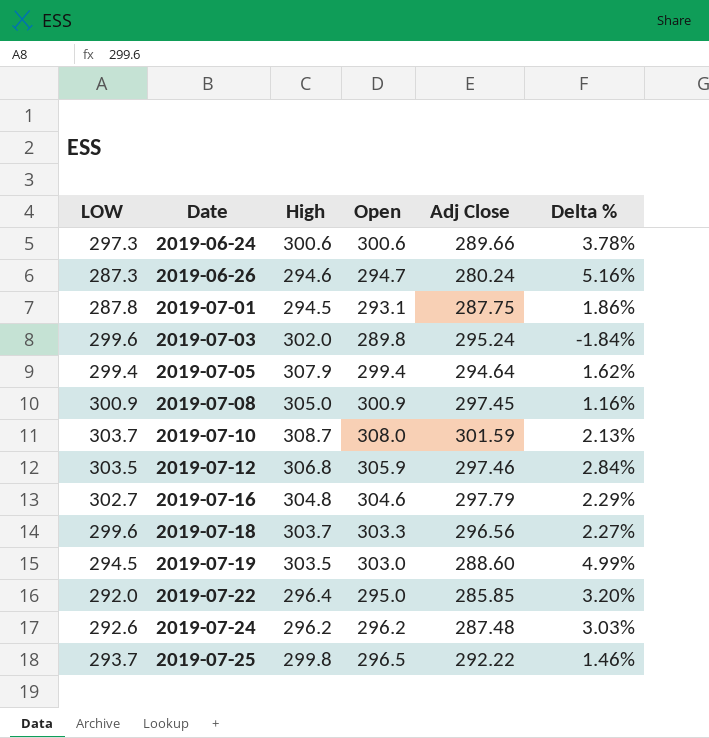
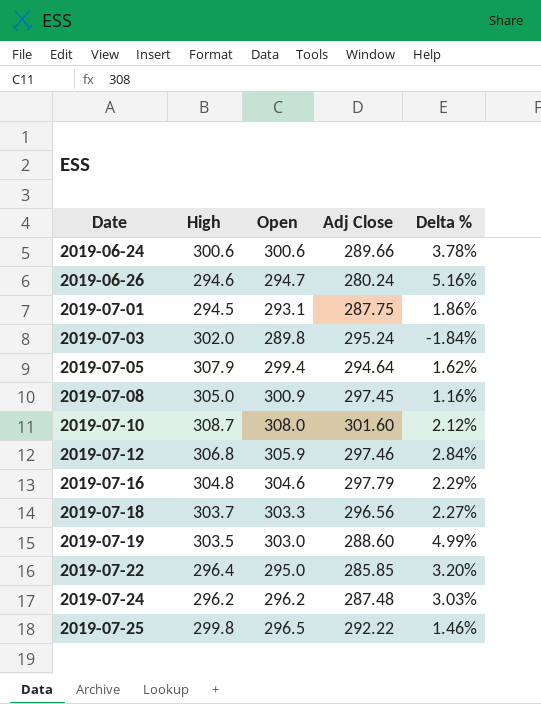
column LOW | position: 1 -> none
2019-07-10 | Adj Close: 301.59 -> 301.60
2019-07-10 | Delta %: 2.13% -> 2.12%

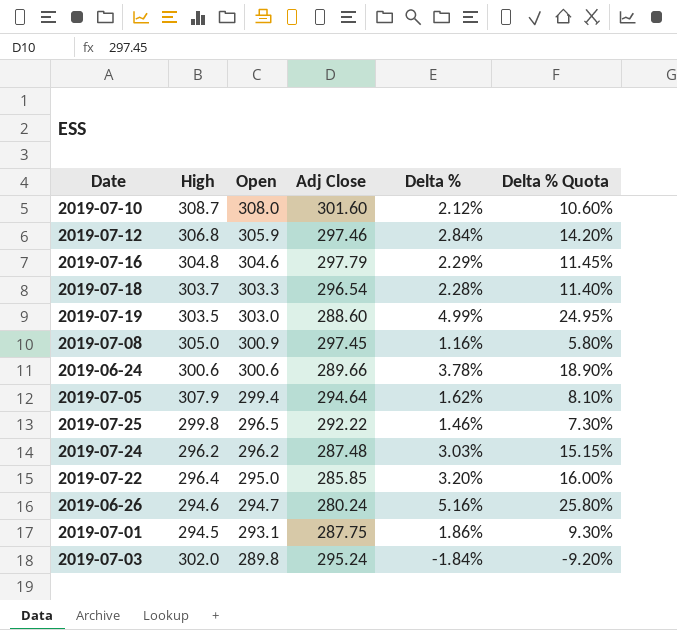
row order: Date ascending -> Open descending
column Delta % Quota | formula: none -> [Delta %] * 5
2019-07-18 | Adj Close: 296.56 -> 296.54
2019-07-18 | Delta %: 2.27% -> 2.28%

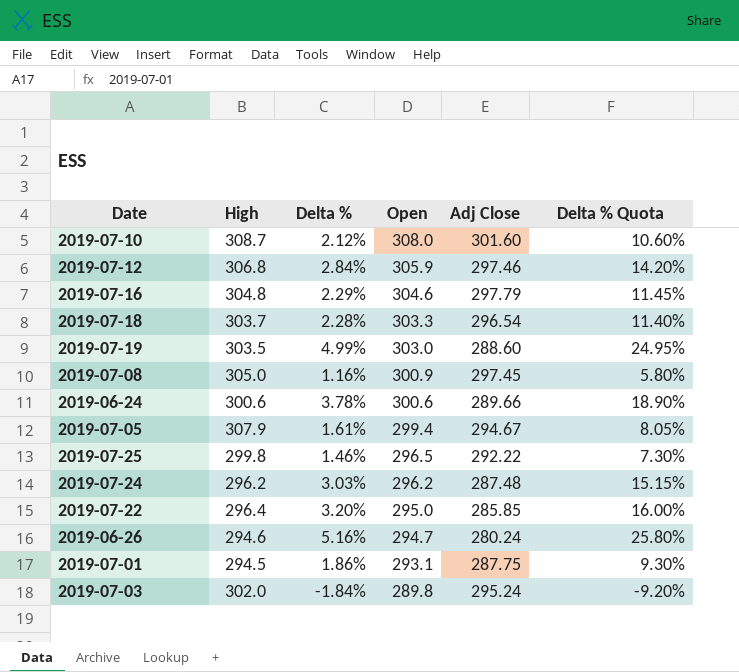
column Delta % | position: 5 -> 3
2019-07-05 | Delta %: 1.62% -> 1.61%
2019-07-05 | Adj Close: 294.64 -> 294.67
2019-07-05 | Delta % Quota: 8.10% -> 8.05%

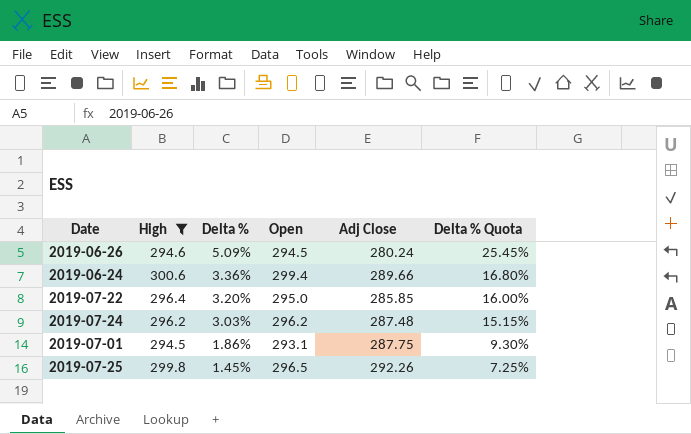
filter: none -> High <= 300.6
row order: Open descending -> Delta % descending
2019-06-26 | Delta %: 5.16% -> 5.09%
2019-06-26 | Open: 294.7 -> 294.5
2019-06-26 | Delta % Quota: 25.80% -> 25.45%
2019-06-24 | Delta %: 3.78% -> 3.36%
2019-06-24 | Open: 300.6 -> 299.4
2019-06-24 | Delta % Quota: 18.90% -> 16.80%
2019-07-25 | Delta %: 1.46% -> 1.45%
2019-07-25 | Adj Close: 292.22 -> 292.26
2019-07-25 | Delta % Quota: 7.30% -> 7.25%

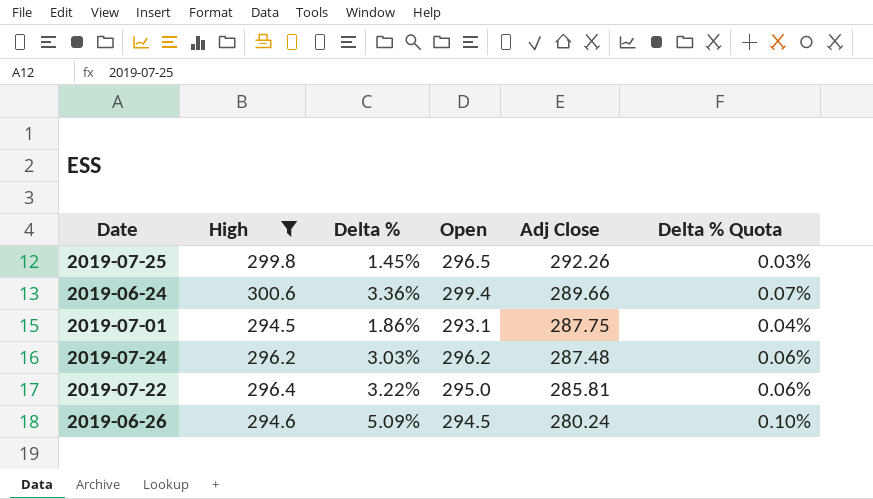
row order: Delta % descending -> Adj Close descending
column Delta % Quota | formula: [Delta %] * 5 -> [Delta %] * 0.02
2019-07-22 | Delta %: 3.20% -> 3.22%
2019-07-22 | Adj Close: 285.85 -> 285.81

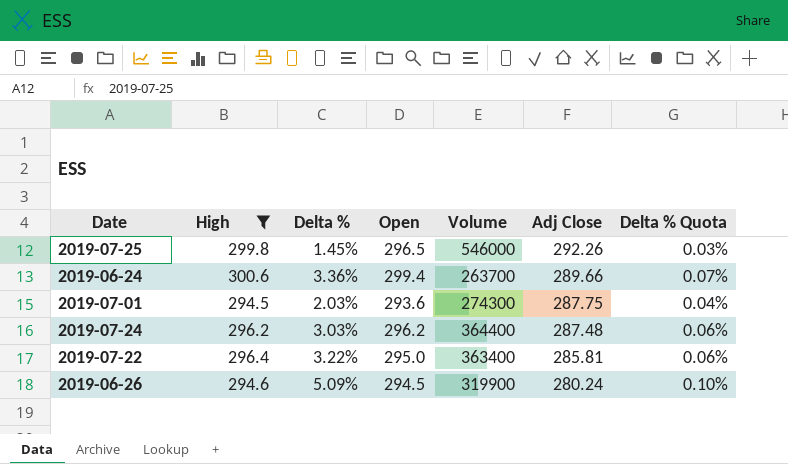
column Volume | position: none -> 5
2019-07-01 | Delta %: 1.86% -> 2.03%
2019-07-01 | Open: 293.1 -> 293.6

